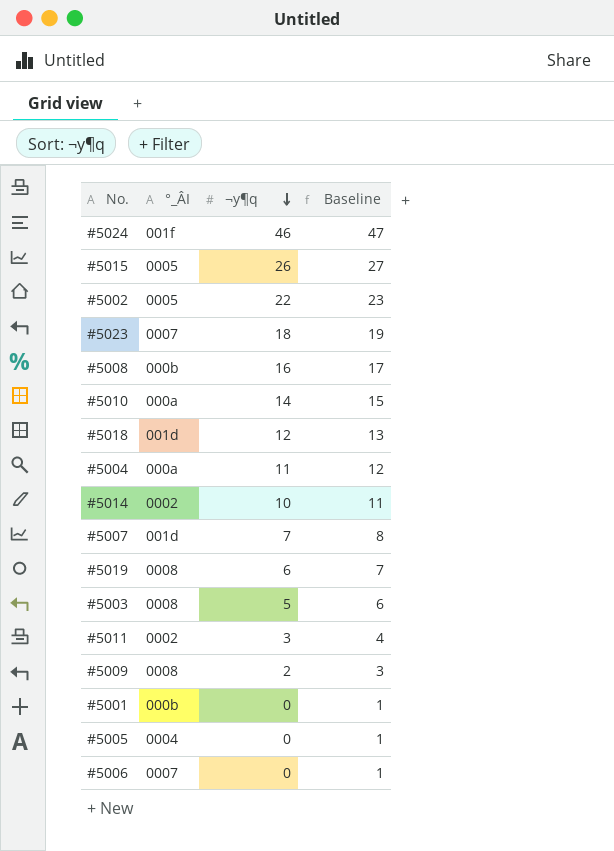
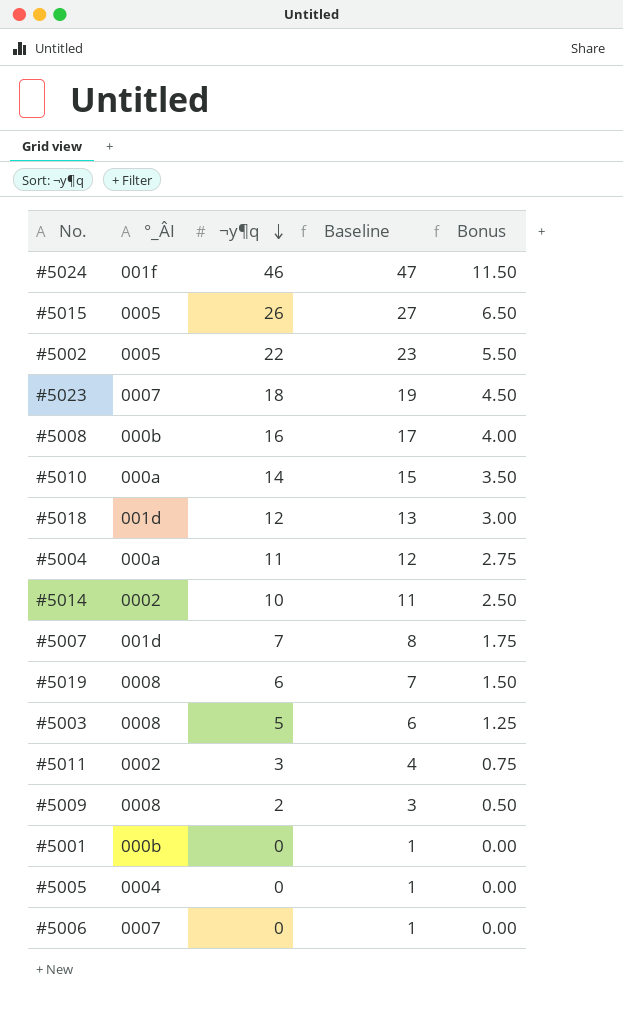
column Bonus | formula: none -> [¬y¶q] * 0.25

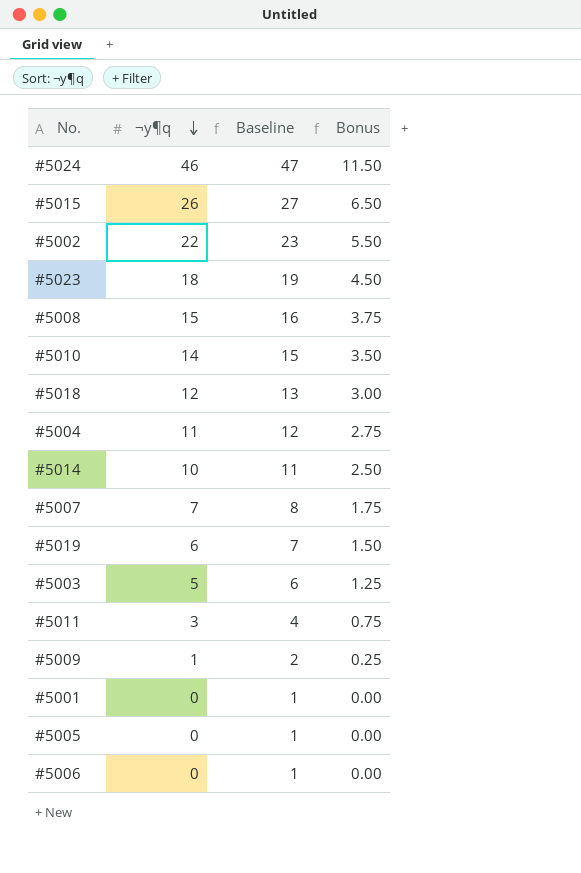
column °_ÂI | position: 2 -> none
#5008 | ¬y¶q: 16 -> 15
#5008 | Baseline: 17 -> 16
#5008 | Bonus: 4.00 -> 3.75
#5009 | ¬y¶q: 2 -> 1
#5009 | Baseline: 3 -> 2
#5009 | Bonus: 0.50 -> 0.25

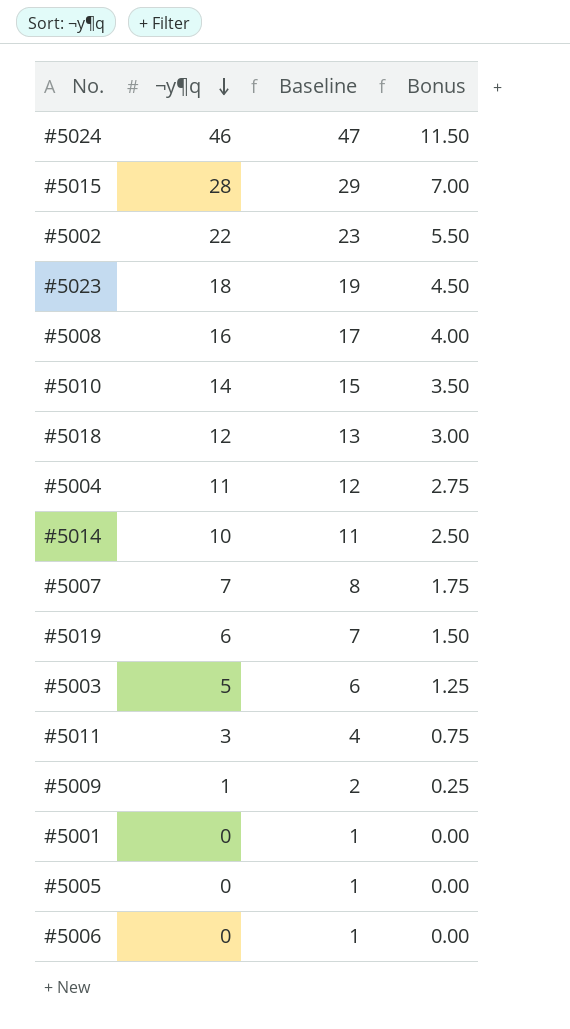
#5015 | ¬y¶q: 26 -> 28
#5015 | Baseline: 27 -> 29
#5015 | Bonus: 6.50 -> 7.00
#5008 | ¬y¶q: 15 -> 16
#5008 | Baseline: 16 -> 17
#5008 | Bonus: 3.75 -> 4.00

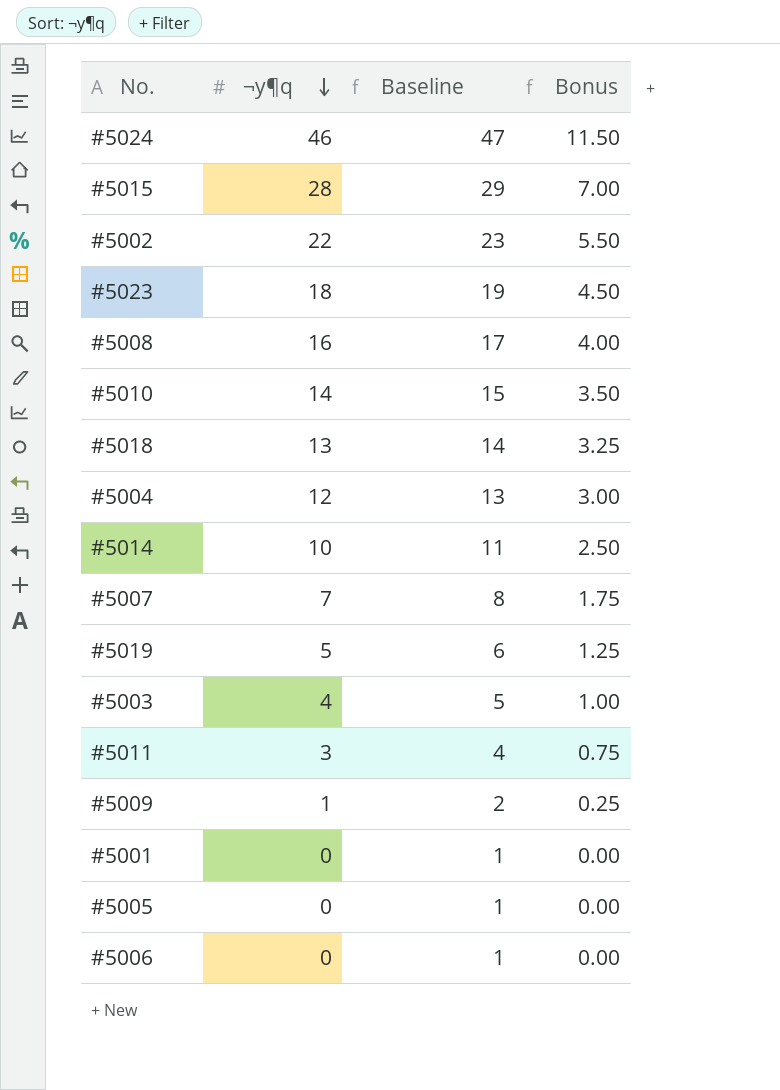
#5018 | ¬y¶q: 12 -> 13
#5018 | Baseline: 13 -> 14
#5018 | Bonus: 3.00 -> 3.25
#5004 | ¬y¶q: 11 -> 12
#5004 | Baseline: 12 -> 13
#5004 | Bonus: 2.75 -> 3.00
#5019 | ¬y¶q: 6 -> 5
#5019 | Baseline: 7 -> 6
#5019 | Bonus: 1.50 -> 1.25
#5003 | ¬y¶q: 5 -> 4
#5003 | Baseline: 6 -> 5
#5003 | Bonus: 1.25 -> 1.00

